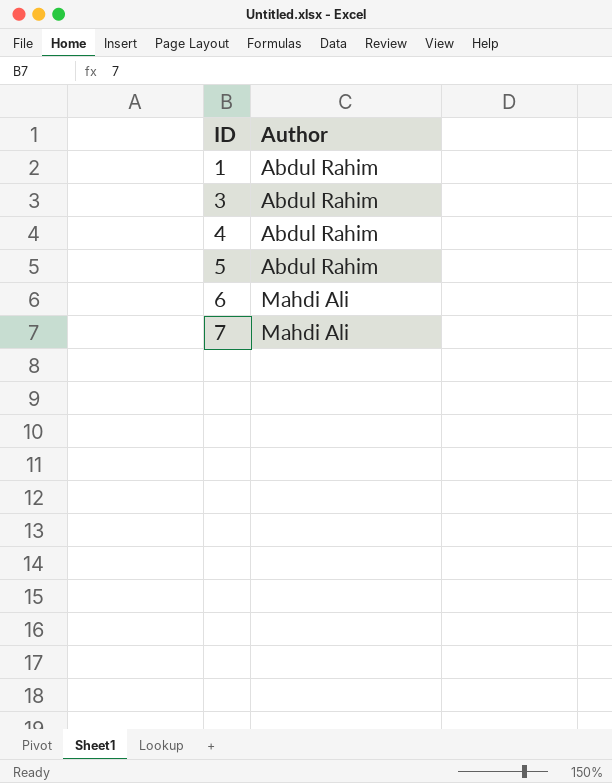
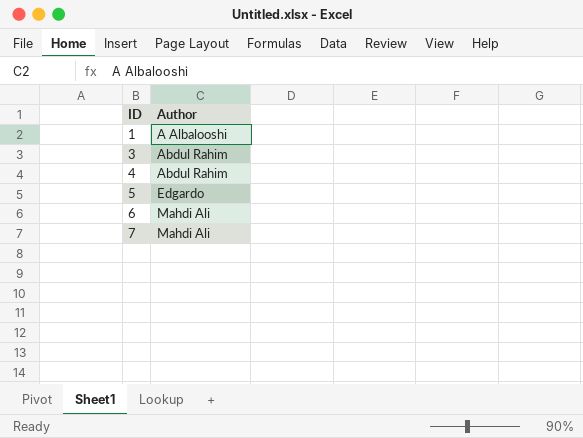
1 | Author: Abdul Rahim -> A Albalooshi
5 | Author: Abdul Rahim -> Edgardo

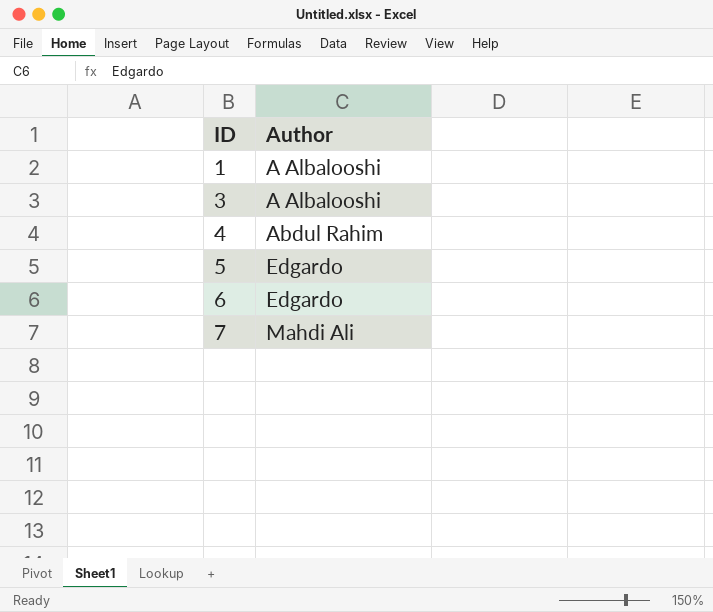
3 | Author: Abdul Rahim -> A Albalooshi
6 | Author: Mahdi Ali -> Edgardo

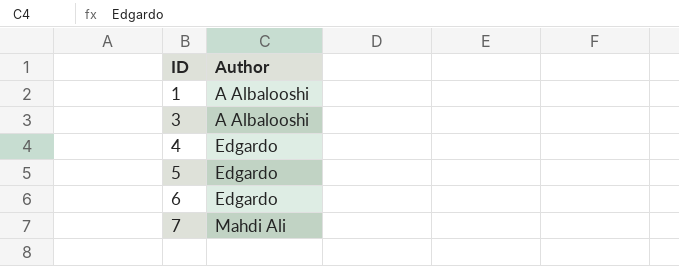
4 | Author: Abdul Rahim -> Edgardo

